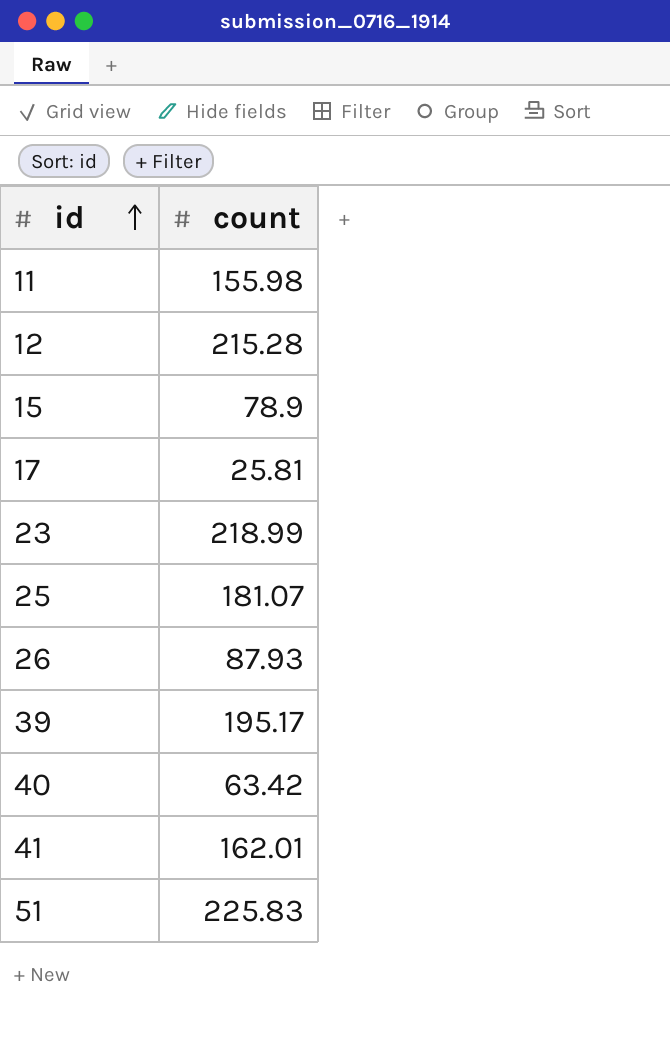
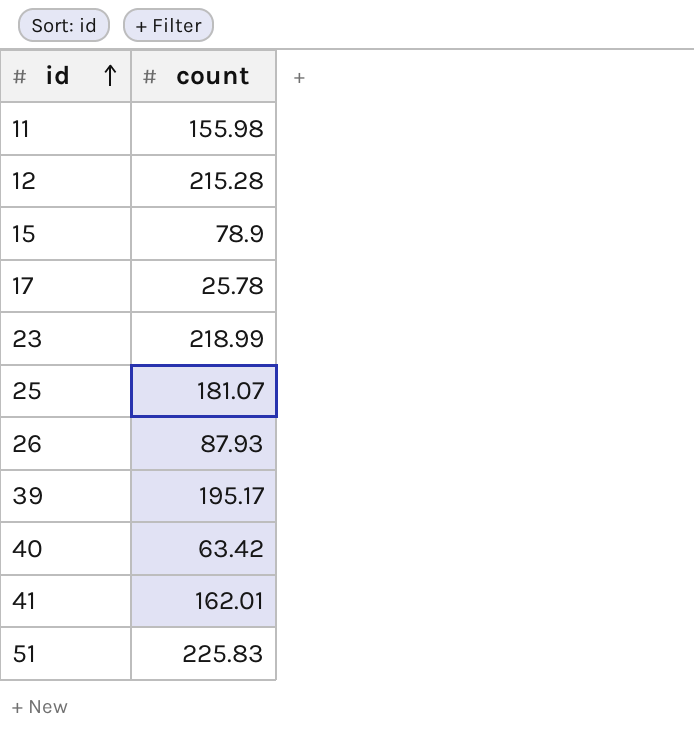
17 | count: 25.81 -> 25.78

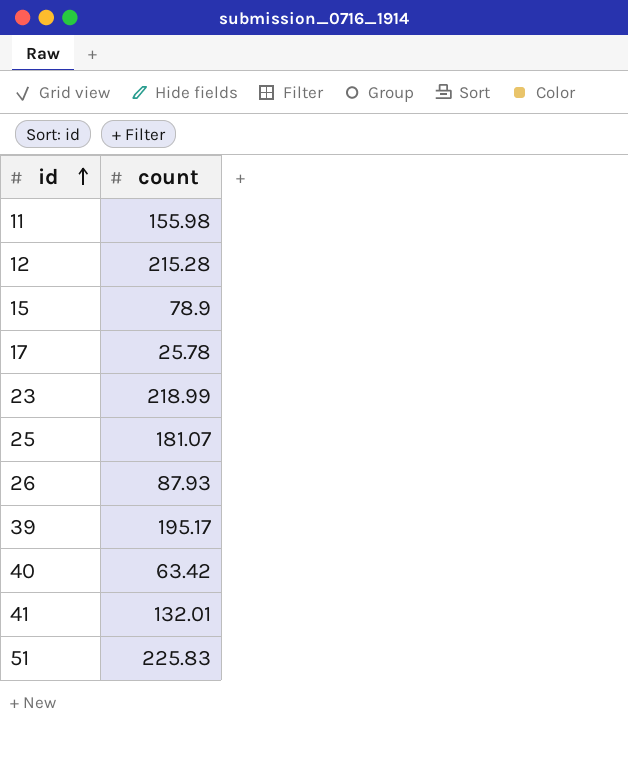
41 | count: 162.01 -> 132.01

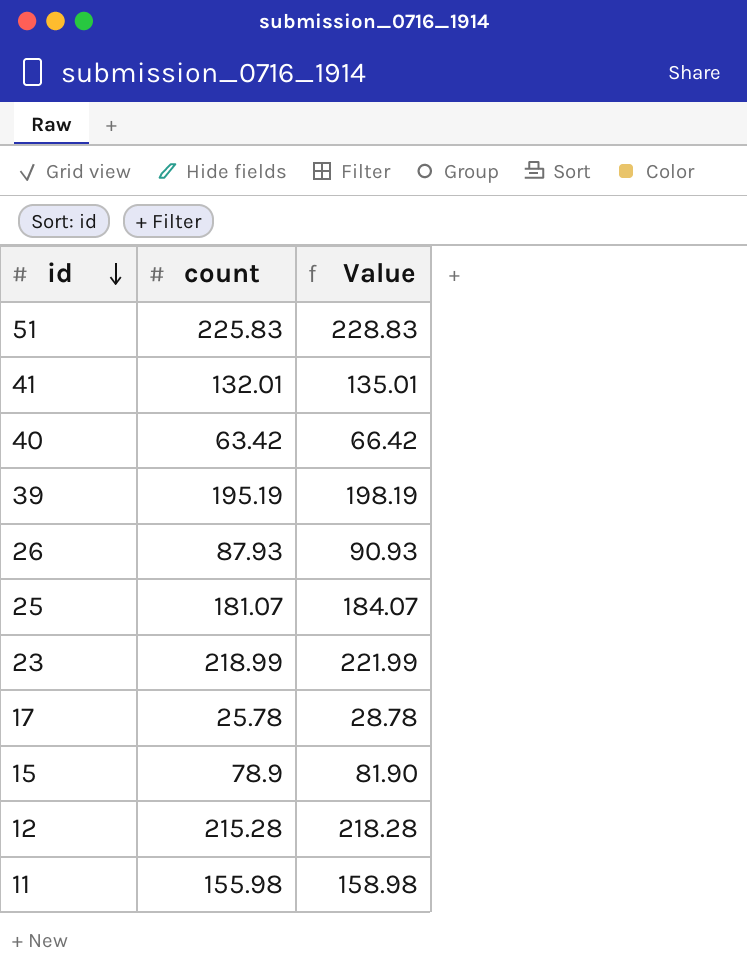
row order: id ascending -> id descending
column Value | formula: none -> [count] + 3
39 | count: 195.17 -> 195.19

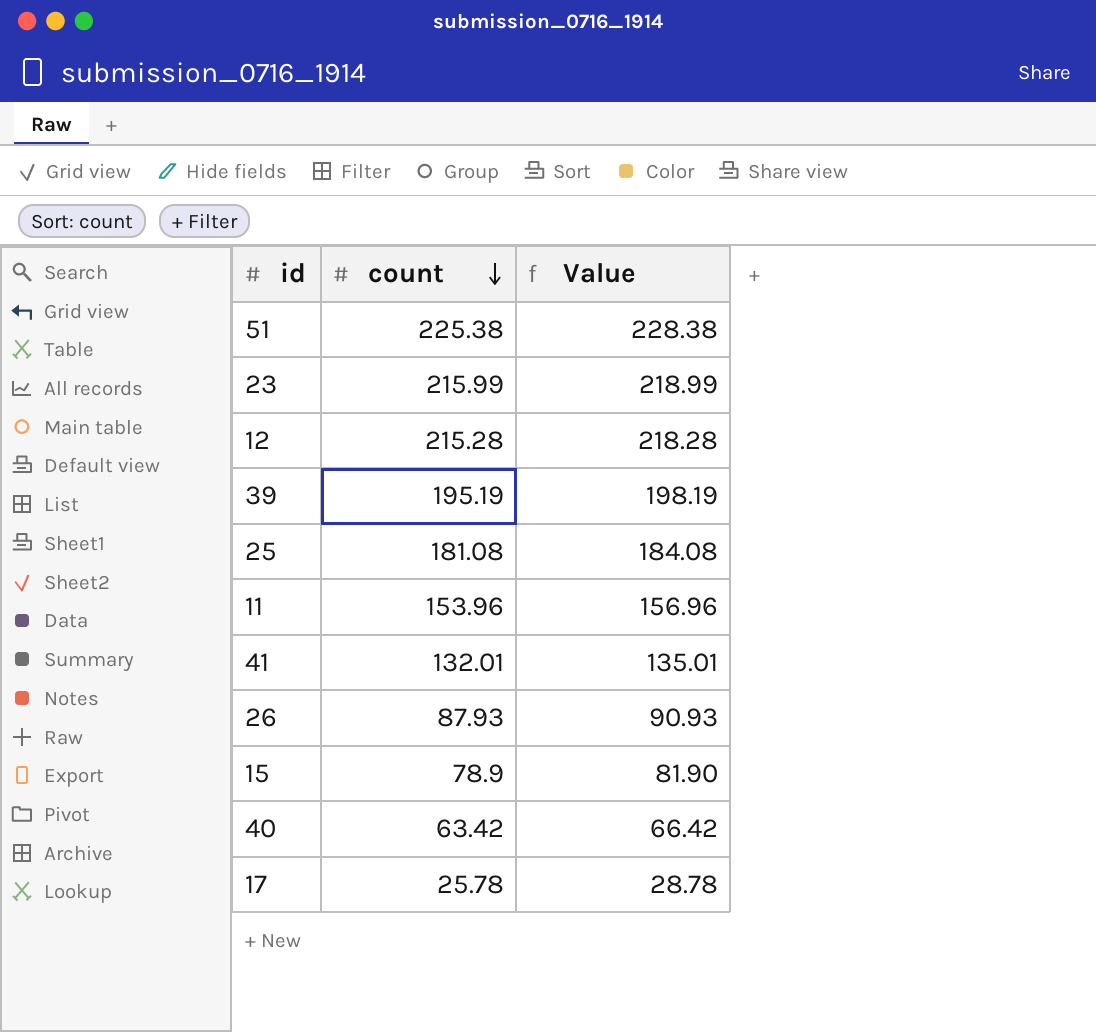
row order: id descending -> count descending
51 | count: 225.83 -> 225.38
51 | Value: 228.83 -> 228.38
23 | count: 218.99 -> 215.99
23 | Value: 221.99 -> 218.99
25 | count: 181.07 -> 181.08
25 | Value: 184.07 -> 184.08
11 | count: 155.98 -> 153.96
11 | Value: 158.98 -> 156.96

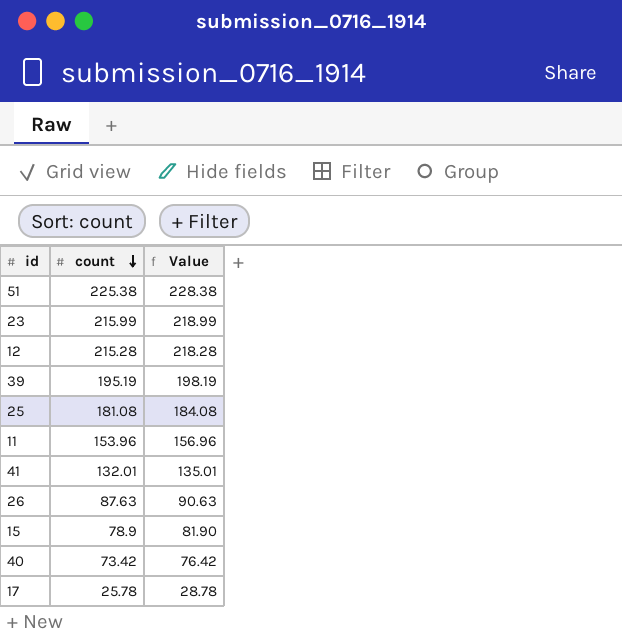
26 | count: 87.93 -> 87.63
26 | Value: 90.93 -> 90.63
40 | count: 63.42 -> 73.42
40 | Value: 66.42 -> 76.42

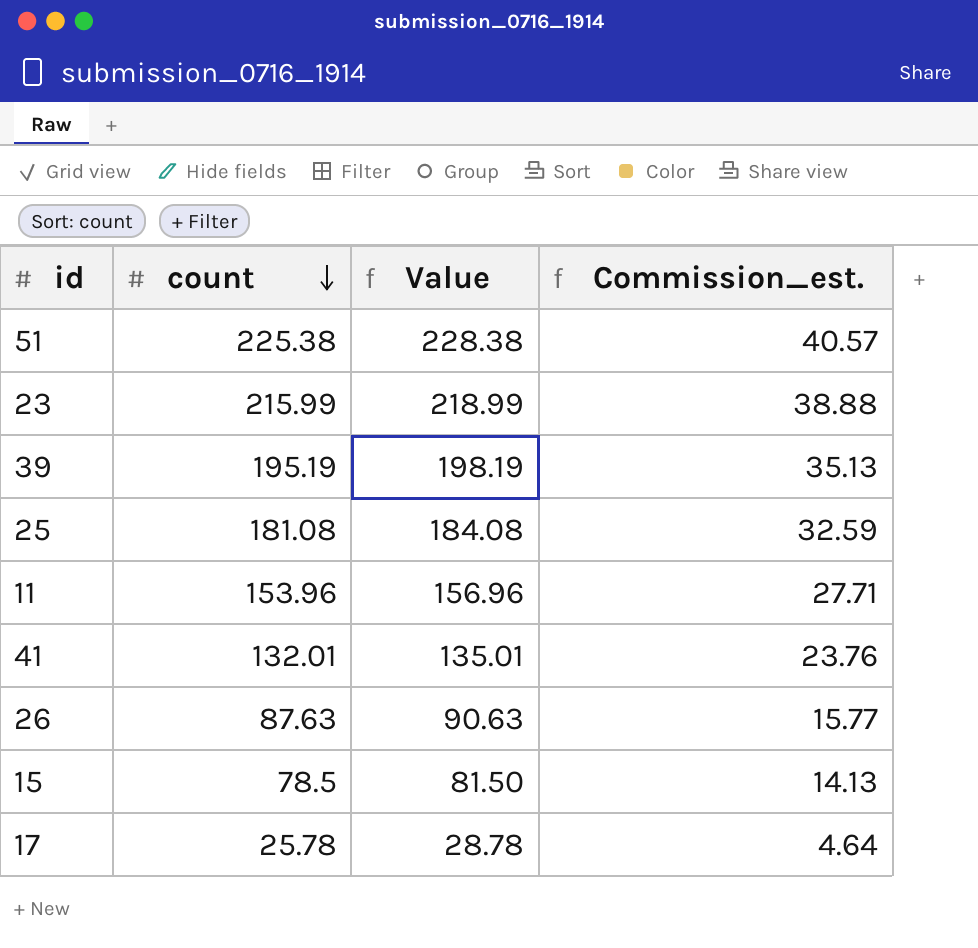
column Commission_est. | formula: none -> [count] * 0.18
row 12: 215.28 | 218.28 -> none
row 40: 73.42 | 76.42 -> none
15 | count: 78.9 -> 78.5
15 | Value: 81.90 -> 81.50

